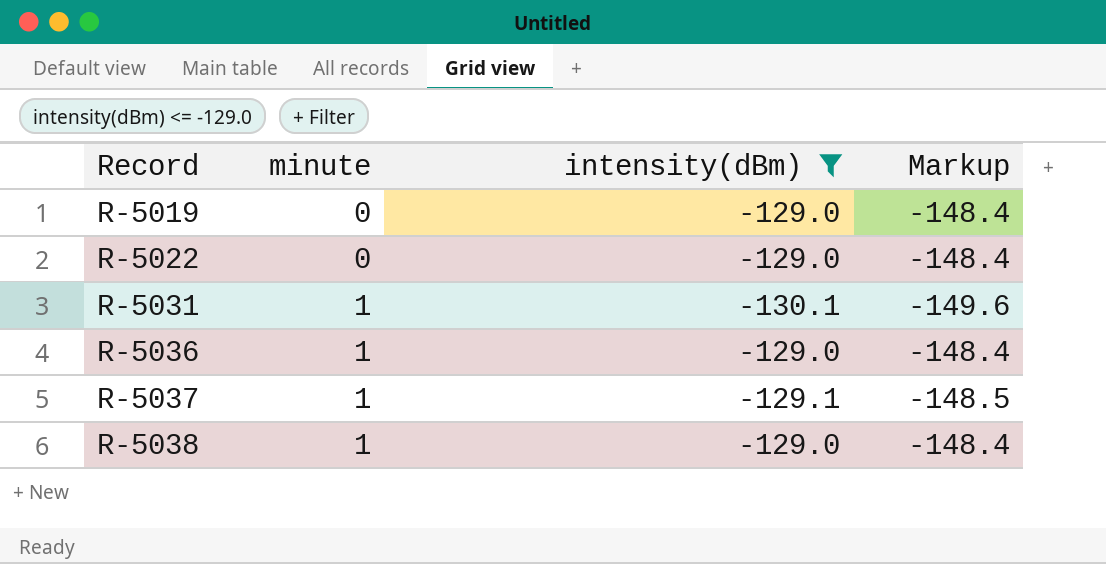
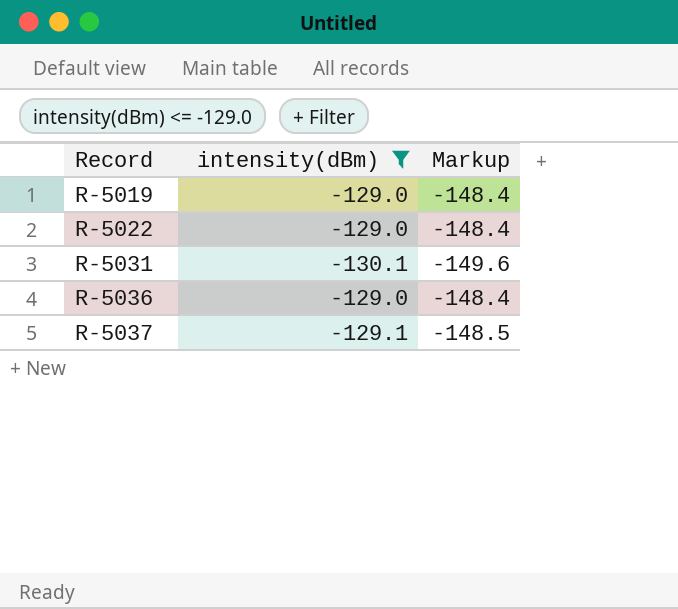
column minute | position: 2 -> none
row R-5038: 1 | -129.0 | -148.4 -> none

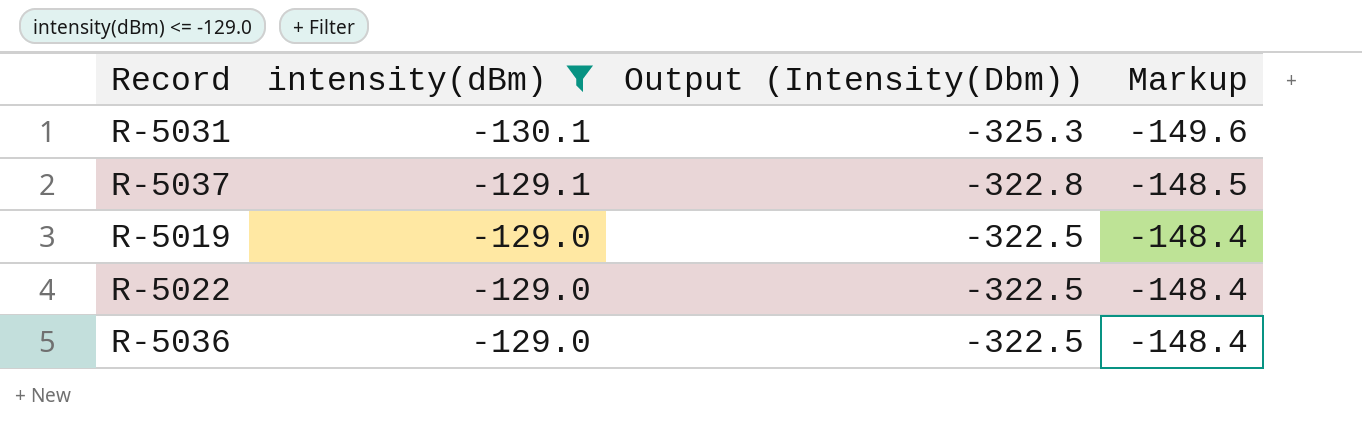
row order: Record ascending -> intensity(dBm) ascending
column Output (Intensity(Dbm)) | formula: none -> [intensity(dBm)] * 2.5

